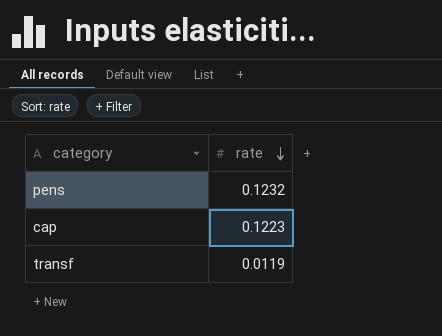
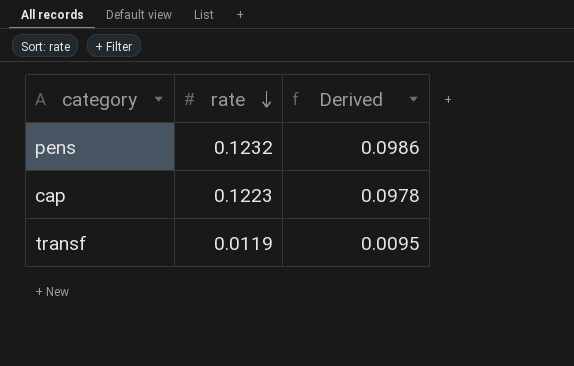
column Derived | formula: none -> [rate] * 0.8

